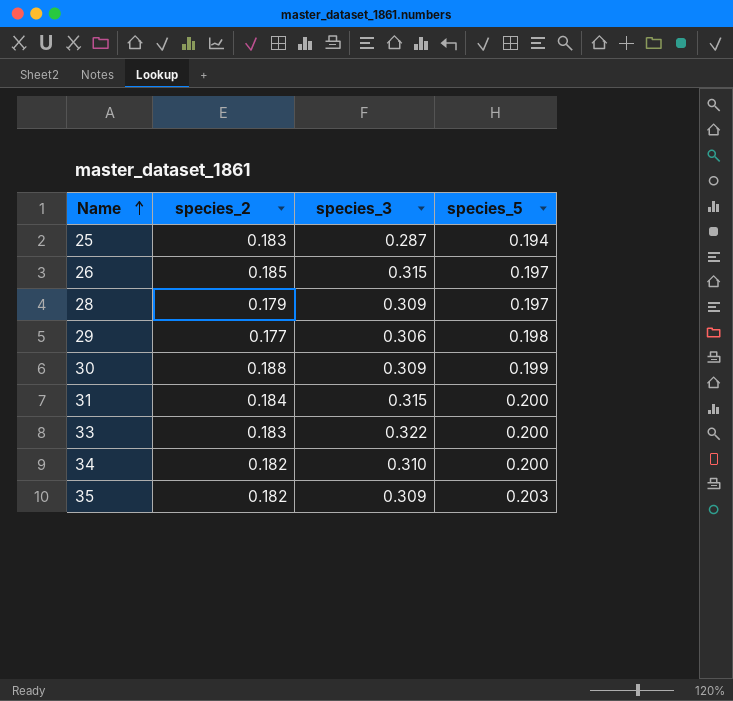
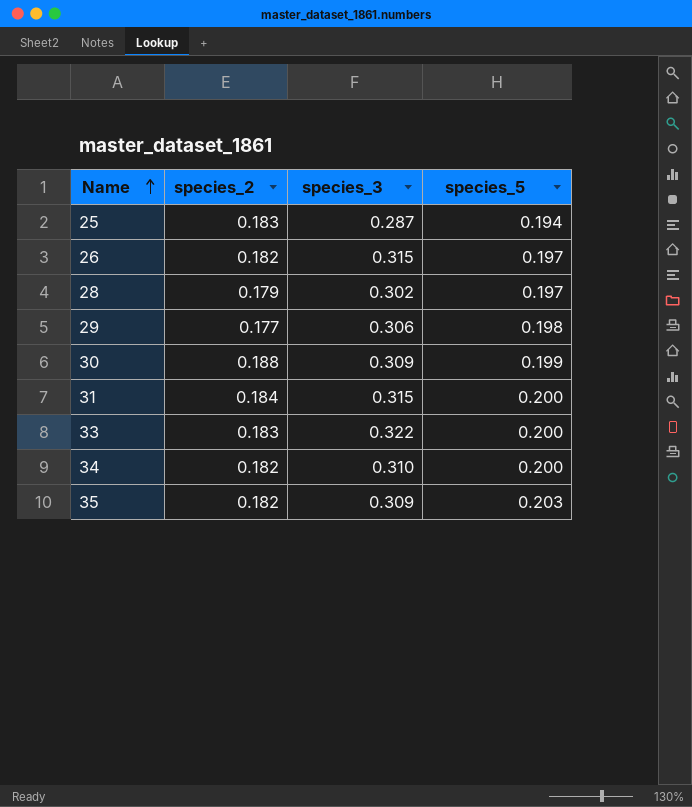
26 | species_2: 0.185 -> 0.182
28 | species_3: 0.309 -> 0.302

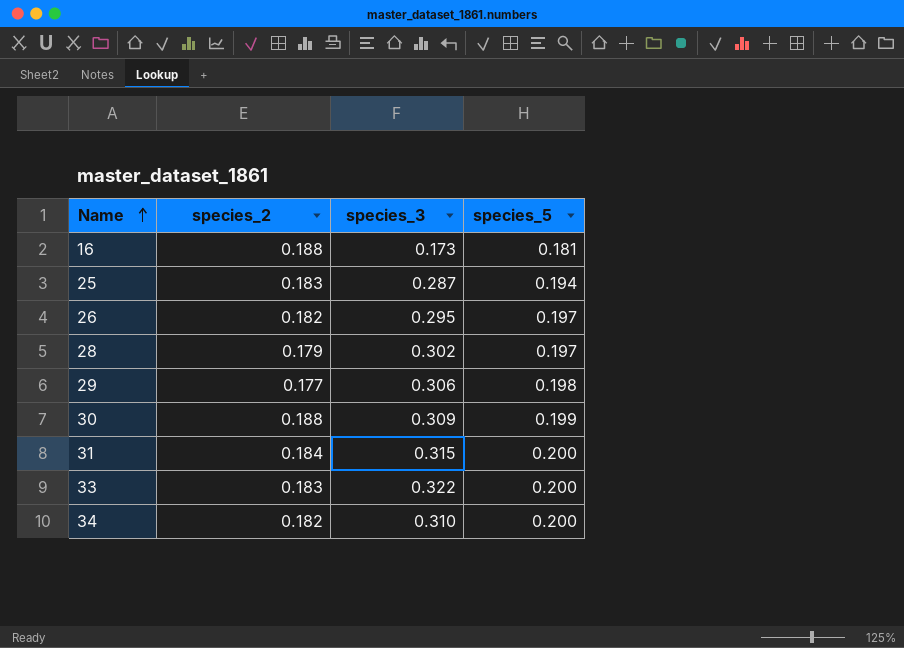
row 35: 0.182 | 0.309 | 0.203 -> none
row 16: none -> 0.188 | 0.173 | 0.181
26 | species_3: 0.315 -> 0.295

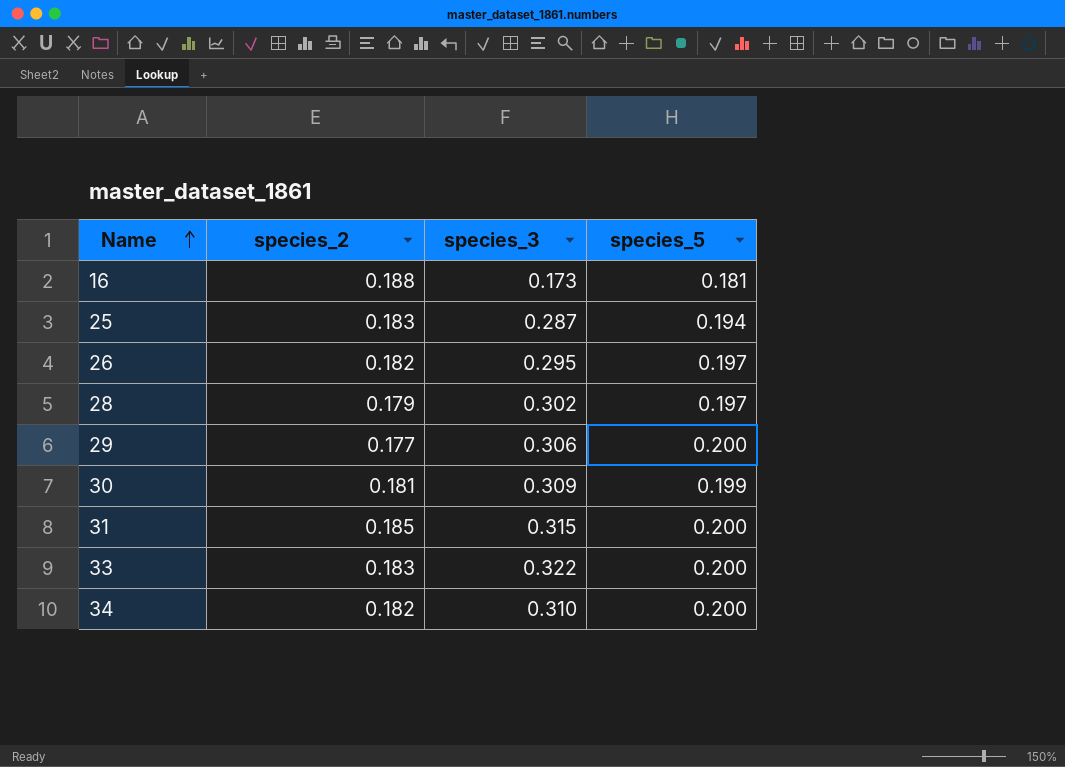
29 | species_5: 0.198 -> 0.200
30 | species_2: 0.188 -> 0.181
31 | species_2: 0.184 -> 0.185

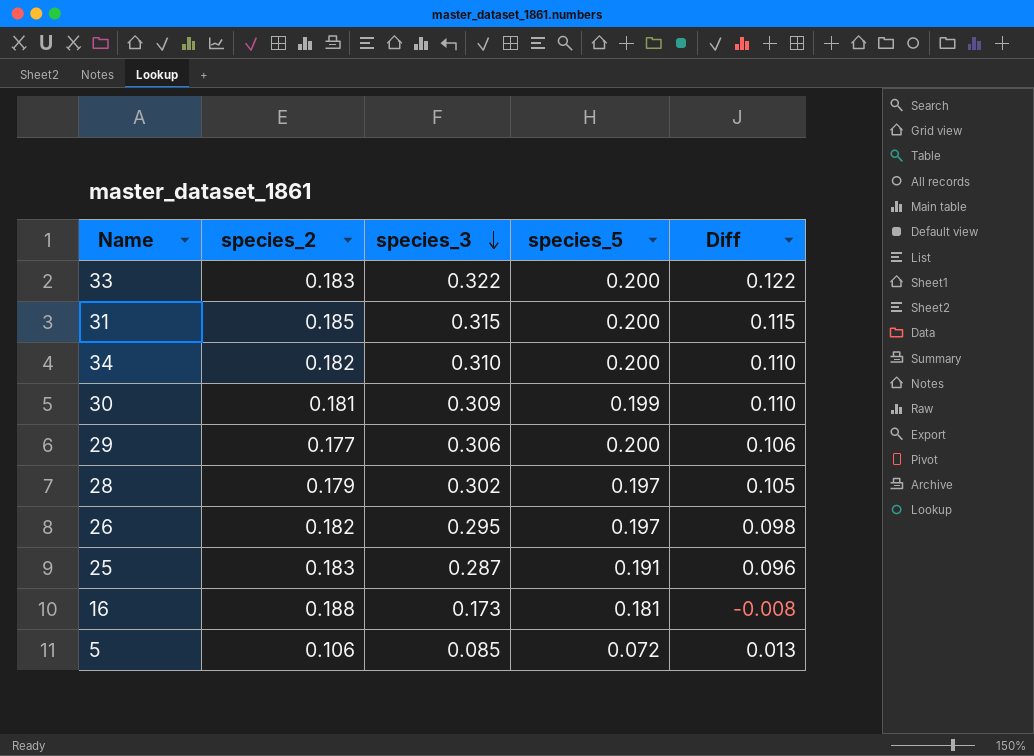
row order: Name ascending -> species_3 descending
column Diff | formula: none -> [species_3] - [species_5]
25 | species_5: 0.194 -> 0.191
row 5: none -> 0.106 | 0.085 | 0.072 | 0.013

